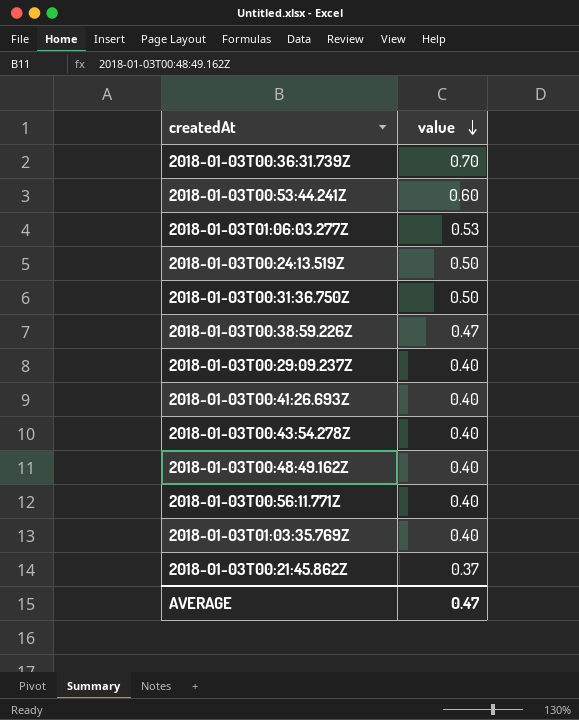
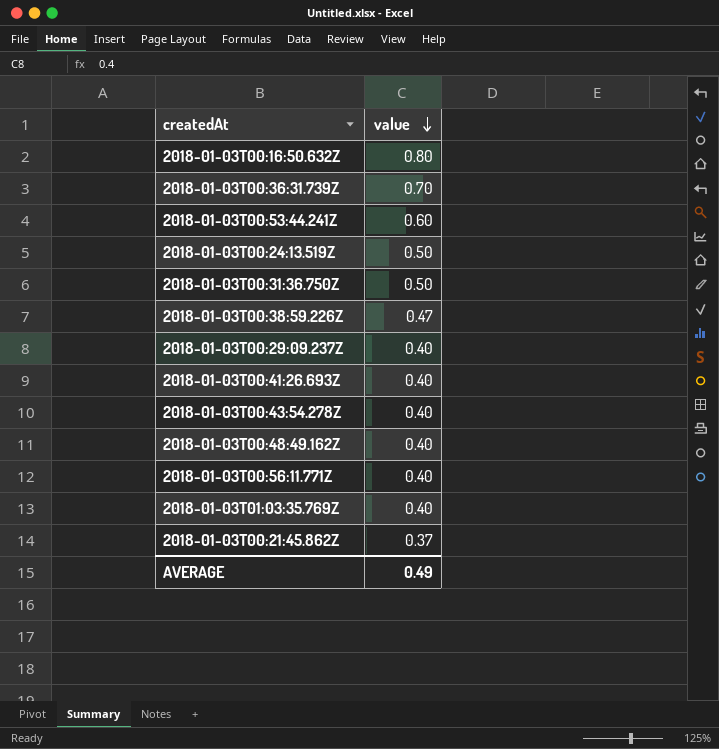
row 2018-01-03T01:06:03.277Z: 0.53 -> none
row 2018-01-03T00:16:50.632Z: none -> 0.80
AVERAGE | value: 0.47 -> 0.49

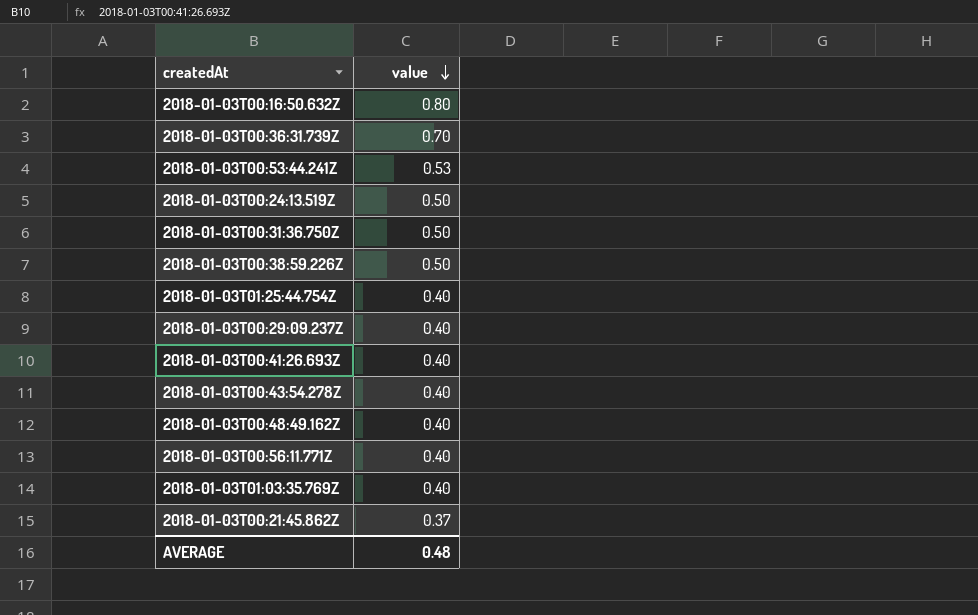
2018-01-03T00:53:44.241Z | value: 0.60 -> 0.53
2018-01-03T00:38:59.226Z | value: 0.47 -> 0.50
row 2018-01-03T01:25:44.754Z: none -> 0.40
AVERAGE | value: 0.49 -> 0.48

